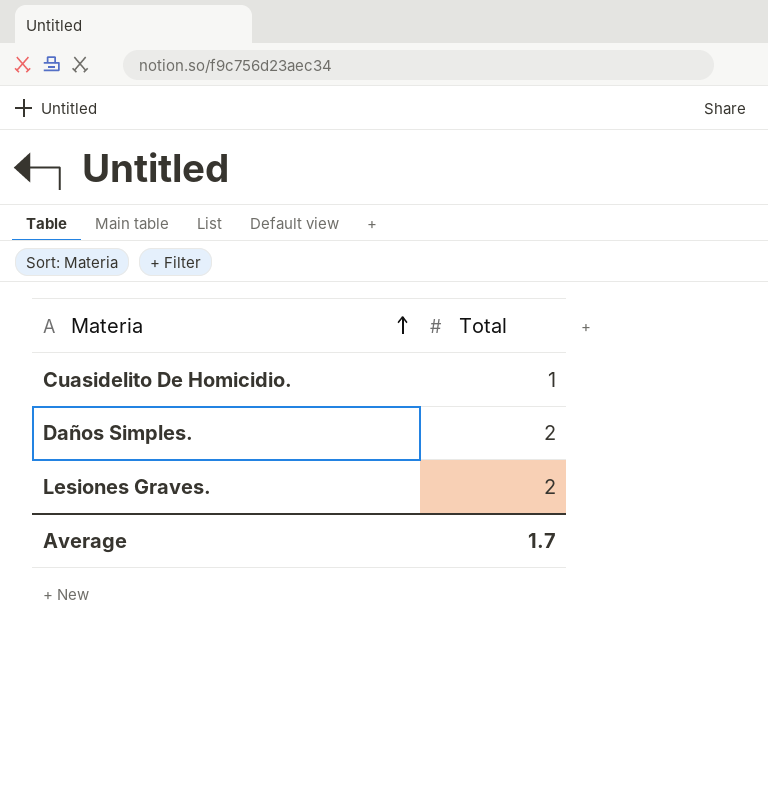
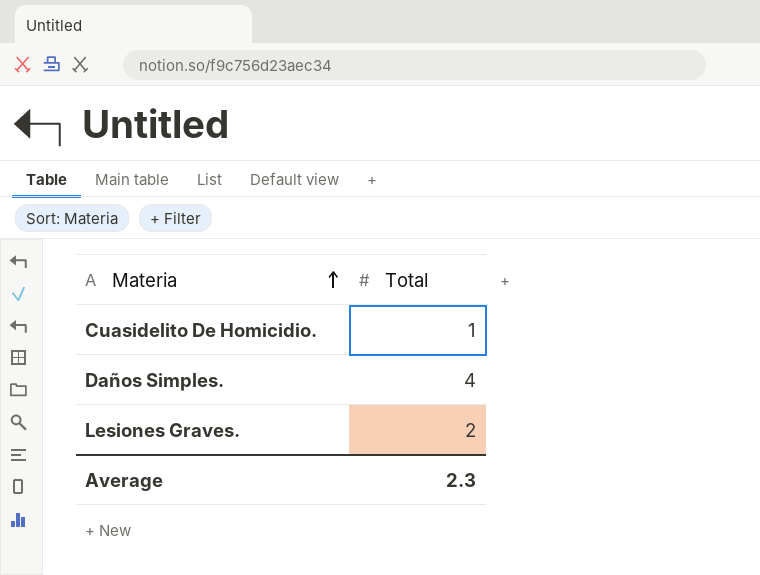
Daños Simples. | Total: 2 -> 4
Average | Total: 1.7 -> 2.3

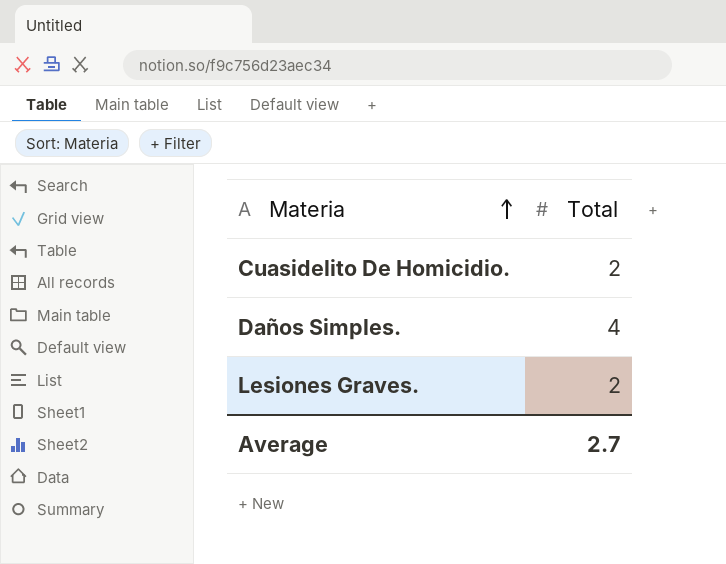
Cuasidelito De Homicidio. | Total: 1 -> 2
Average | Total: 2.3 -> 2.7

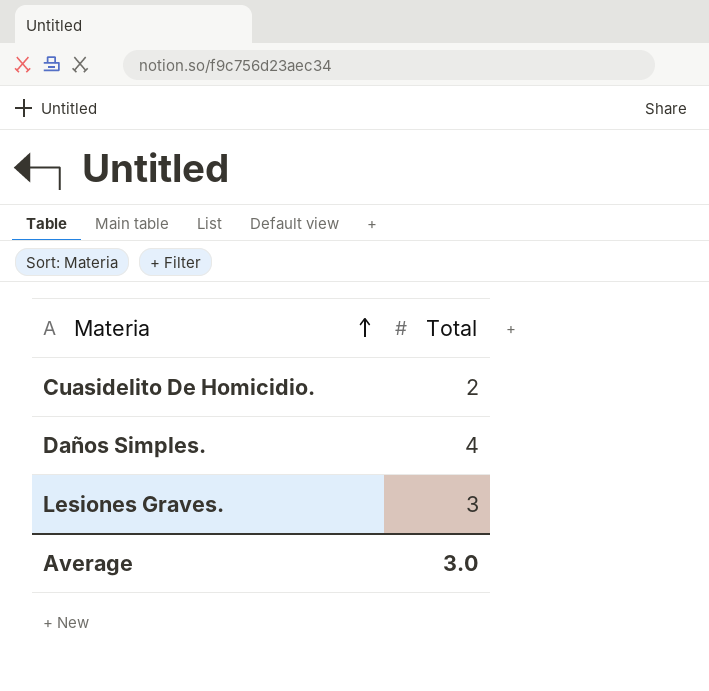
Lesiones Graves. | Total: 2 -> 3
Average | Total: 2.7 -> 3.0

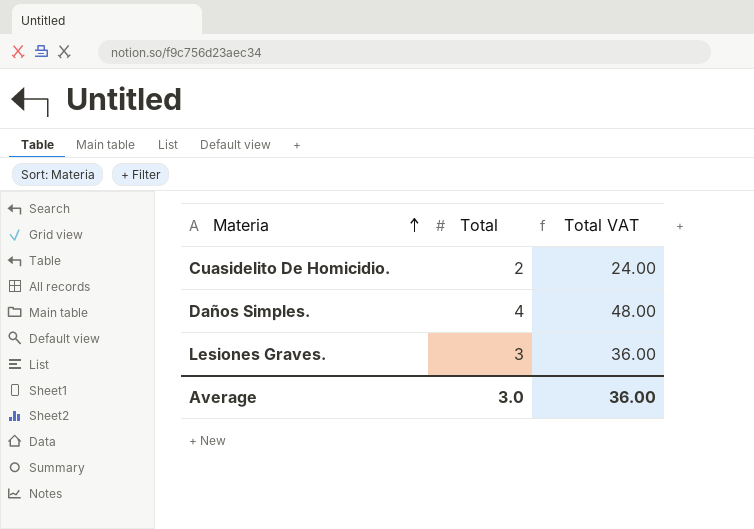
column Total VAT | formula: none -> [Total] * 12

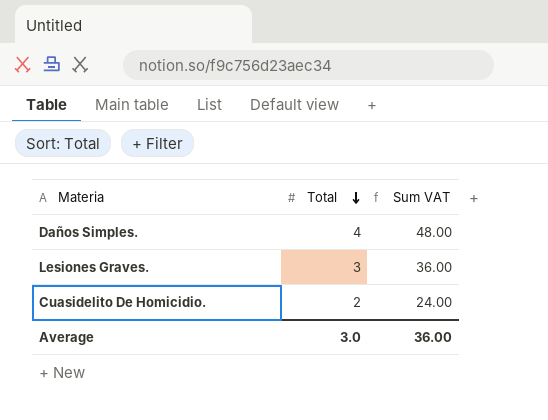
row order: Materia ascending -> Total descending
column name: Total VAT -> Sum VAT

